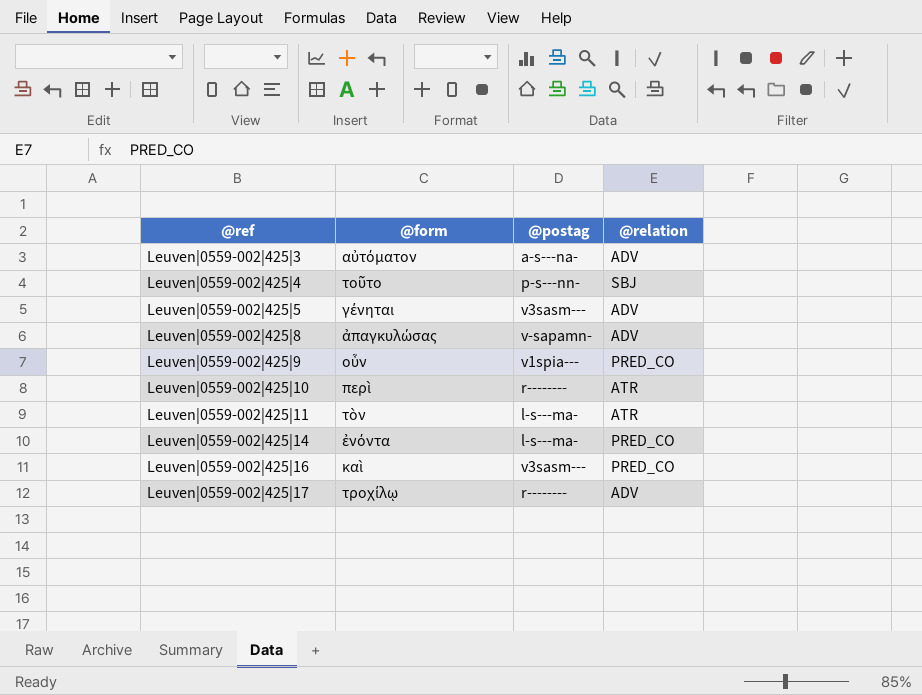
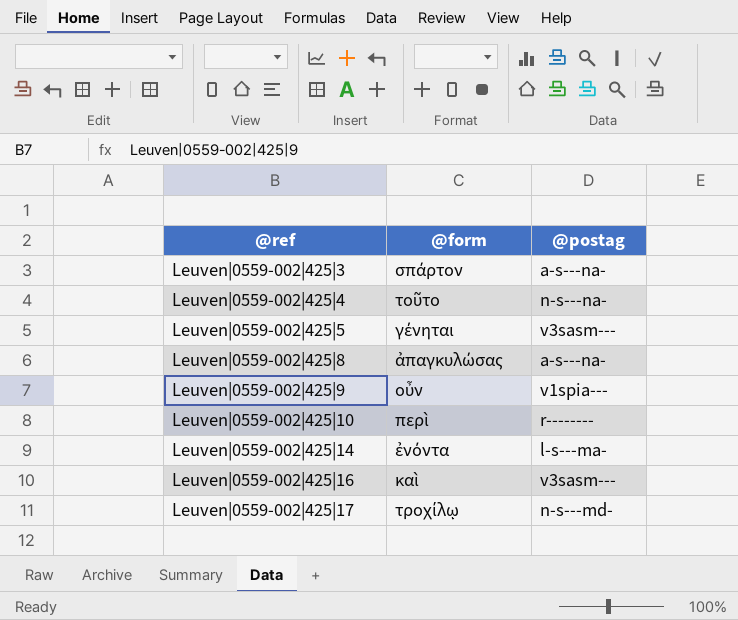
column @relation | position: 4 -> none
row Leuven|0559-002|425|11: τὸν | l-s---ma- | ATR -> none
Leuven|0559-002|425|3 | @form: αὐτόματον -> σπάρτον
Leuven|0559-002|425|4 | @postag: p-s---nn- -> n-s---na-
Leuven|0559-002|425|8 | @postag: v-sapamn- -> a-s---na-
Leuven|0559-002|425|17 | @postag: r-------- -> n-s---md-

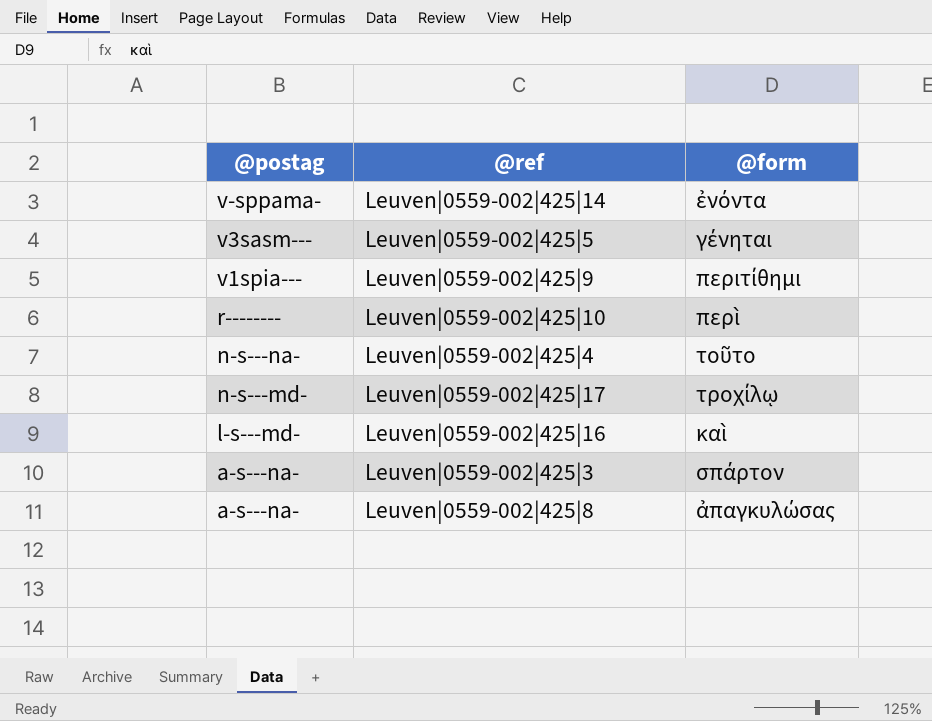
row order: @ref ascending -> @postag descending
column @postag | position: 3 -> 1
Leuven|0559-002|425|14 | @postag: l-s---ma- -> v-sppama-
Leuven|0559-002|425|9 | @form: οὖν -> περιτίθημι
Leuven|0559-002|425|16 | @postag: v3sasm--- -> l-s---md-

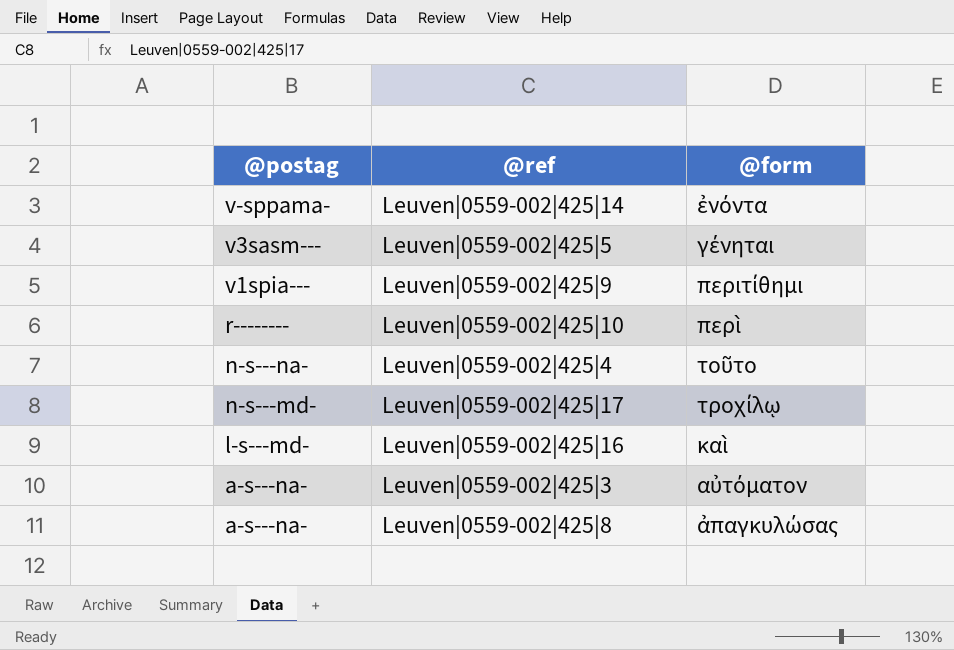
Leuven|0559-002|425|3 | @form: σπάρτον -> αὐτόματον

